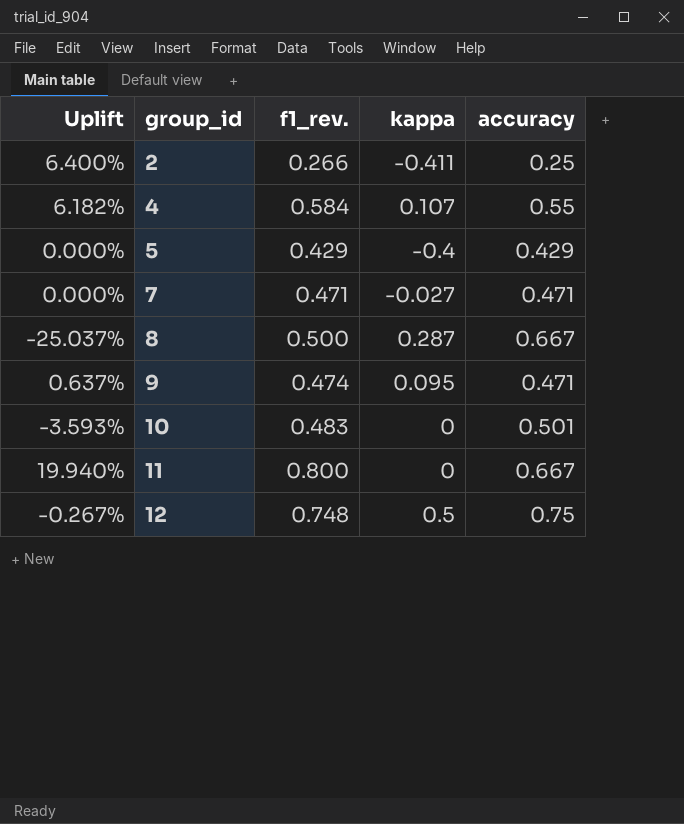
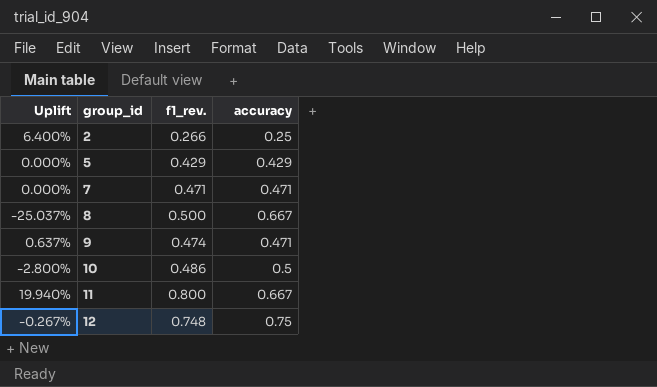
column kappa | position: 4 -> none
row 4: 6.182% | 0.584 | 0.107 | 0.55 -> none
10 | Uplift: -3.593% -> -2.800%
10 | f1_rev.: 0.483 -> 0.486
10 | accuracy: 0.501 -> 0.5

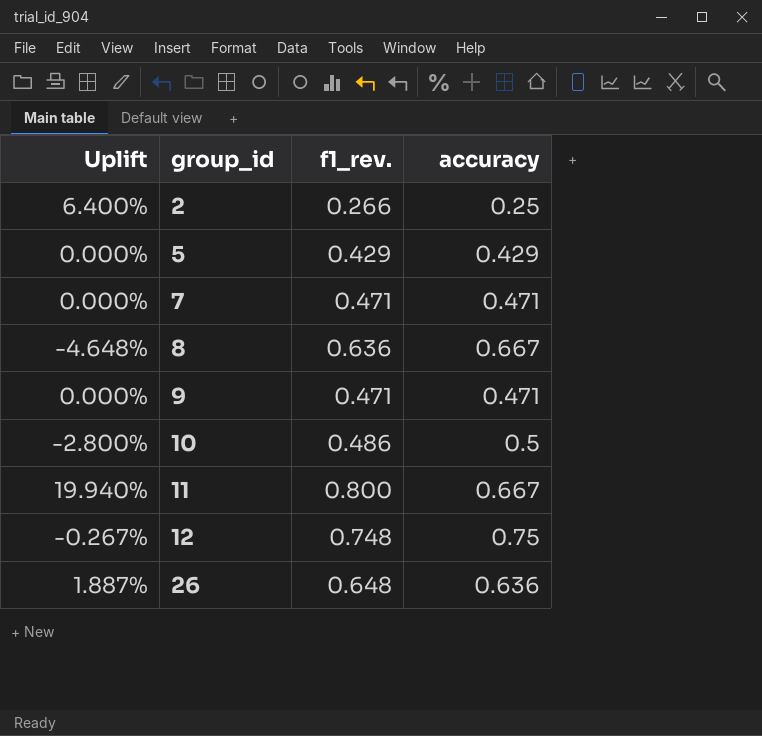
8 | Uplift: -25.037% -> -4.648%
8 | f1_rev.: 0.500 -> 0.636
9 | Uplift: 0.637% -> 0.000%
9 | f1_rev.: 0.474 -> 0.471
row 26: none -> 1.887% | 0.648 | 0.636

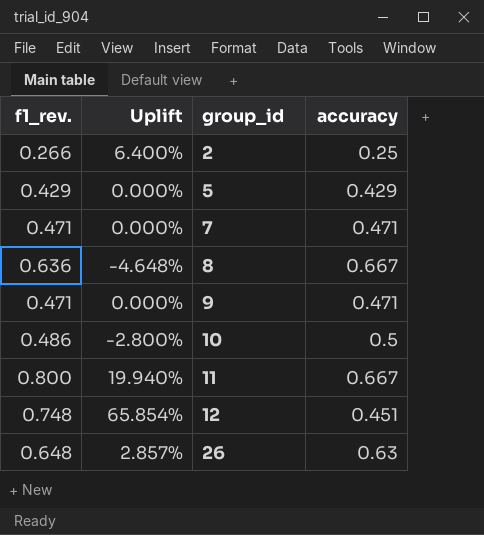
column f1_rev. | position: 3 -> 1
12 | Uplift: -0.267% -> 65.854%
12 | accuracy: 0.75 -> 0.451
26 | Uplift: 1.887% -> 2.857%
26 | accuracy: 0.636 -> 0.63

